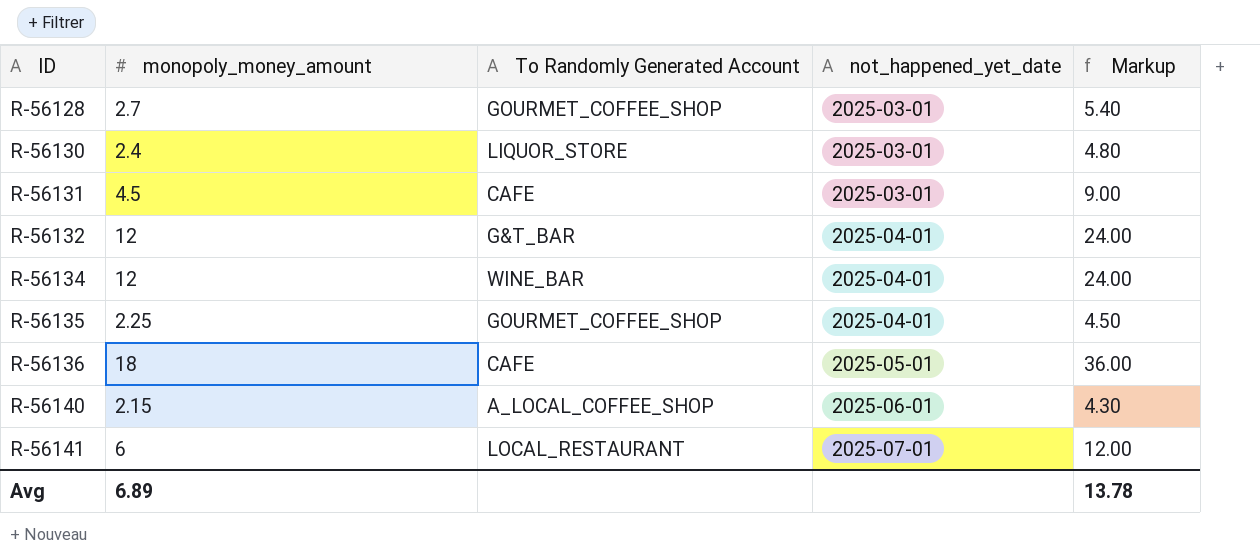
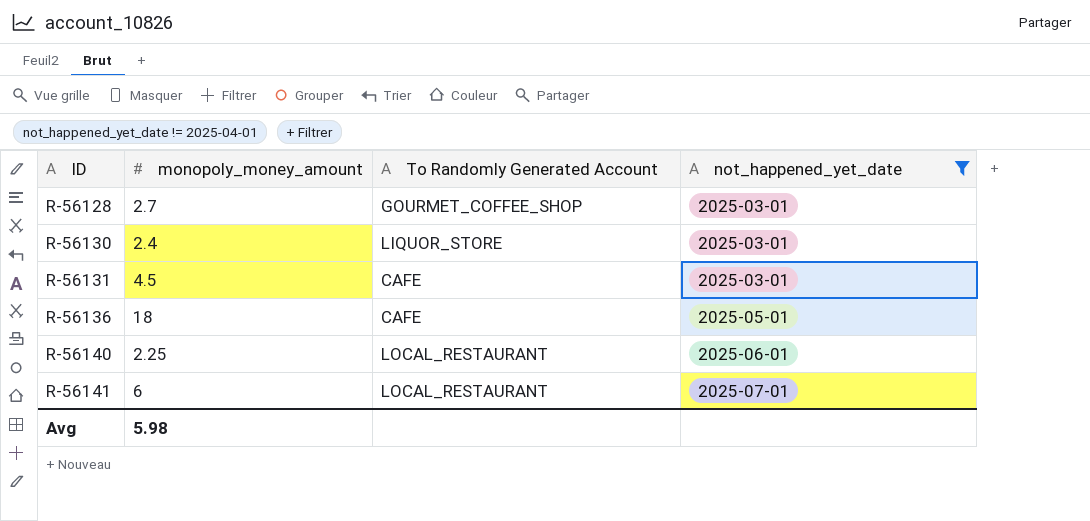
filter: none -> not_happened_yet_date != 2025-04-01
column Markup | formula: [monopoly_money_amount] * 2 -> none
R-56140 | monopoly_money_amount: 2.15 -> 2.25
R-56140 | To Randomly Generated Account: A_LOCAL_COFFEE_SHOP -> LOCAL_RESTAURANT
Avg | monopoly_money_amount: 6.89 -> 5.98

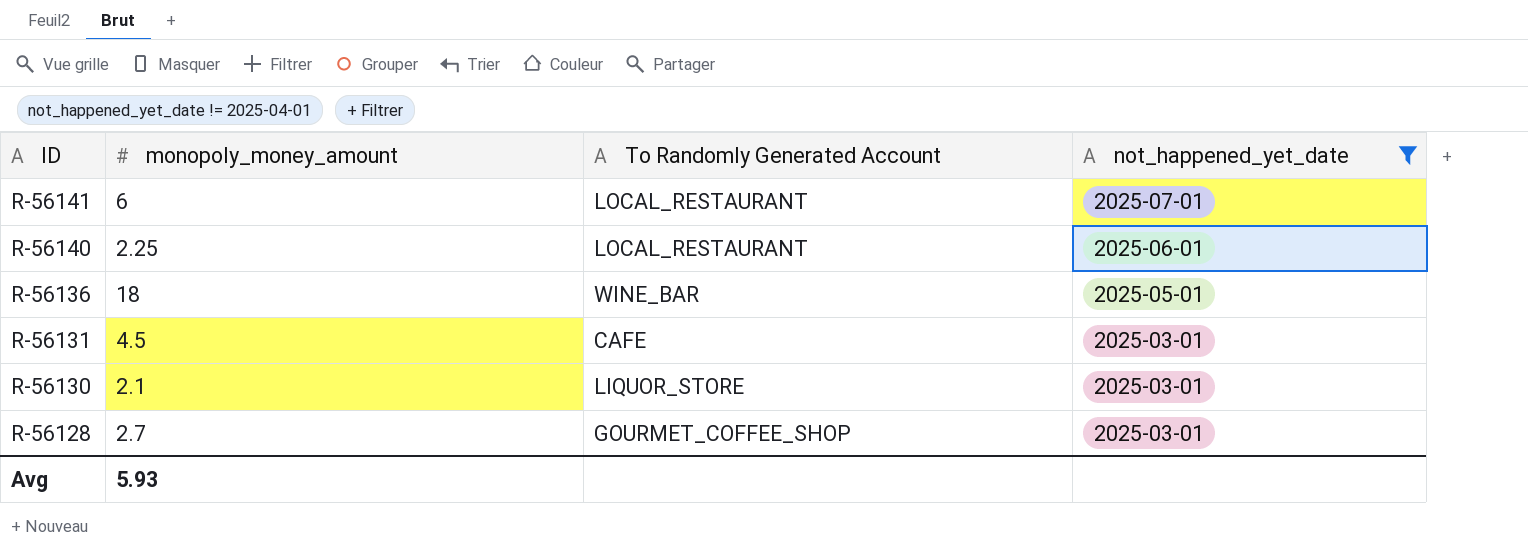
row order: ID ascending -> ID descending
R-56136 | To Randomly Generated Account: CAFE -> WINE_BAR
R-56130 | monopoly_money_amount: 2.4 -> 2.1
Avg | monopoly_money_amount: 5.98 -> 5.93

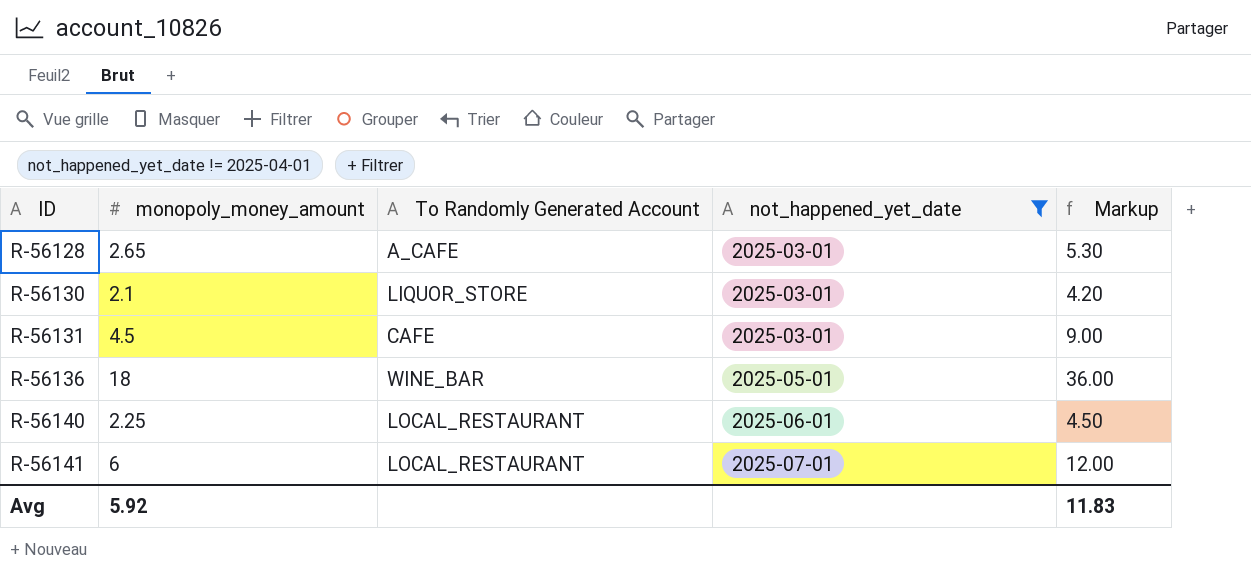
row order: ID descending -> ID ascending
column Markup | formula: none -> [monopoly_money_amount] * 2
R-56128 | monopoly_money_amount: 2.7 -> 2.65
R-56128 | To Randomly Generated Account: GOURMET_COFFEE_SHOP -> A_CAFE
Avg | monopoly_money_amount: 5.93 -> 5.92

